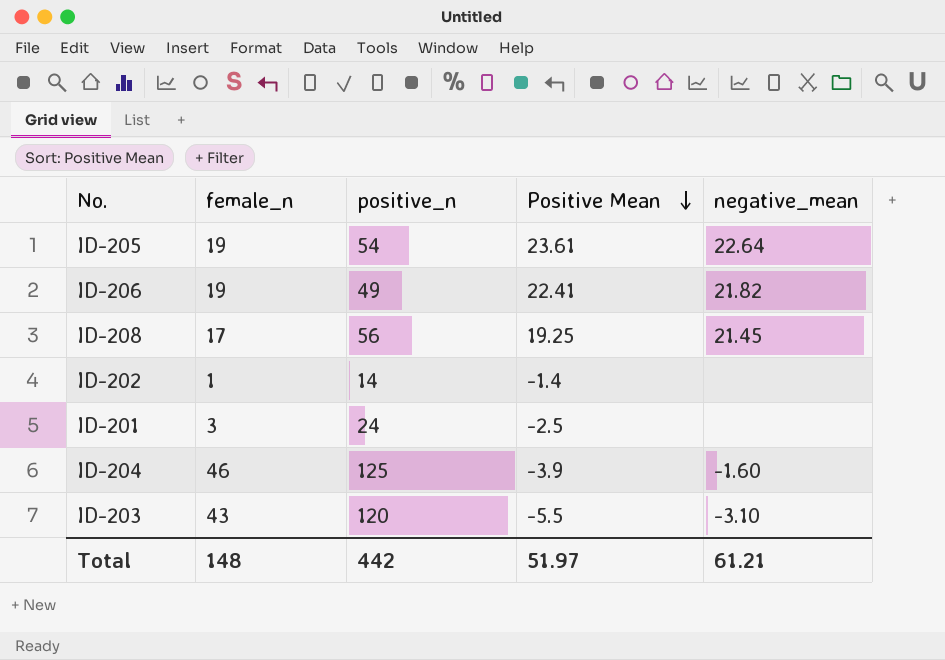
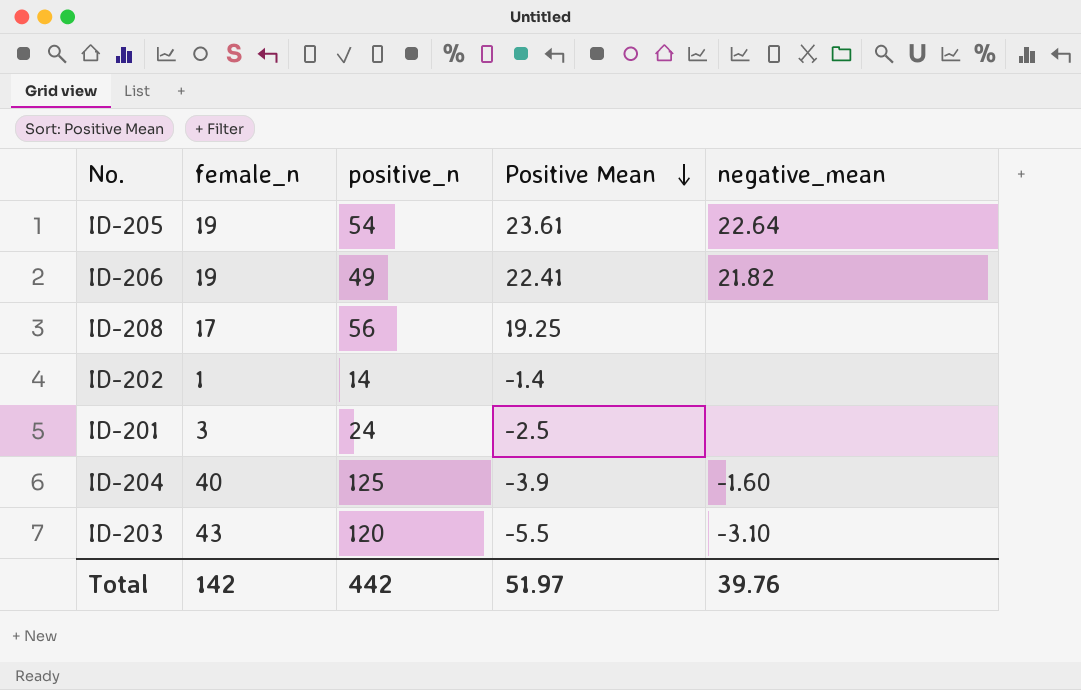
ID-208 | negative_mean: 21.45 -> none
ID-204 | female_n: 46 -> 40
Total | female_n: 148 -> 142
Total | negative_mean: 61.21 -> 39.76

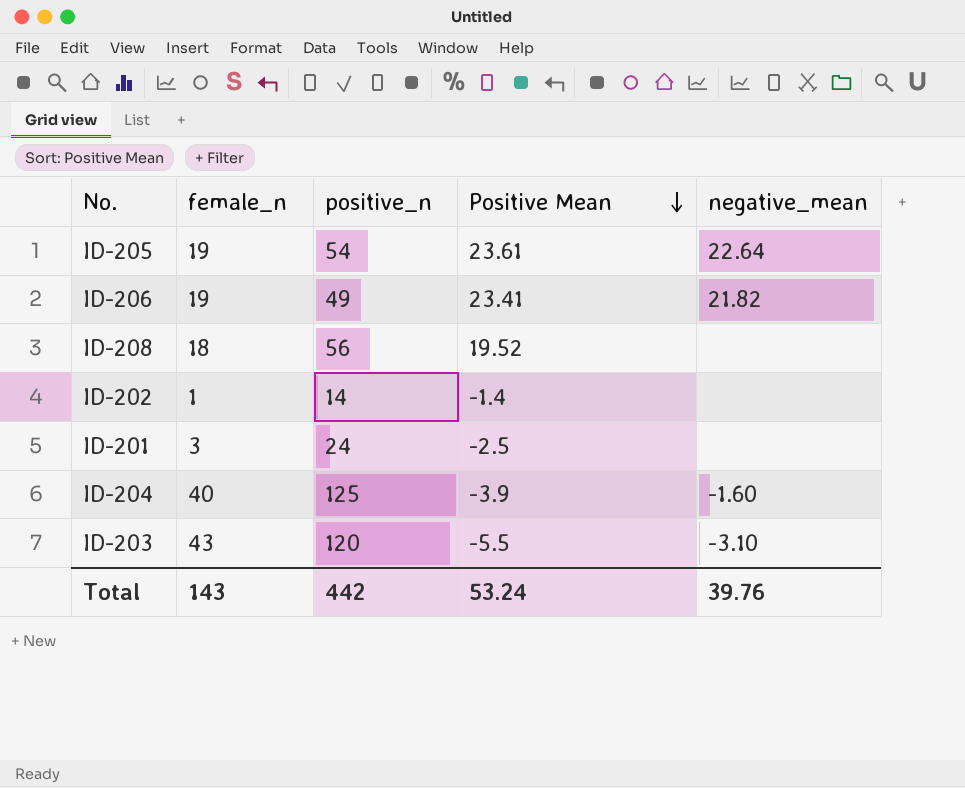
ID-206 | Positive Mean: 22.41 -> 23.41
ID-208 | female_n: 17 -> 18
ID-208 | Positive Mean: 19.25 -> 19.52
Total | female_n: 142 -> 143
Total | Positive Mean: 51.97 -> 53.24

